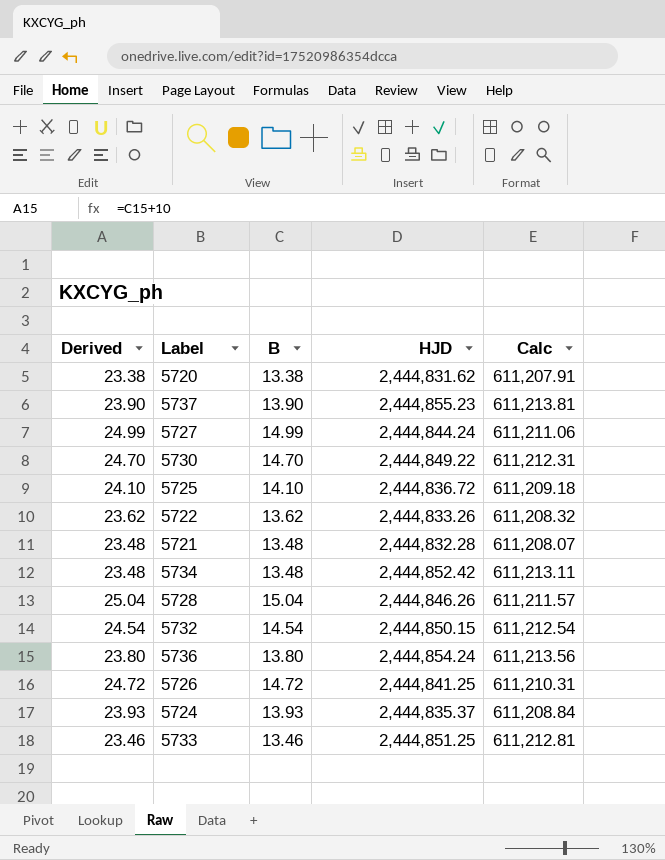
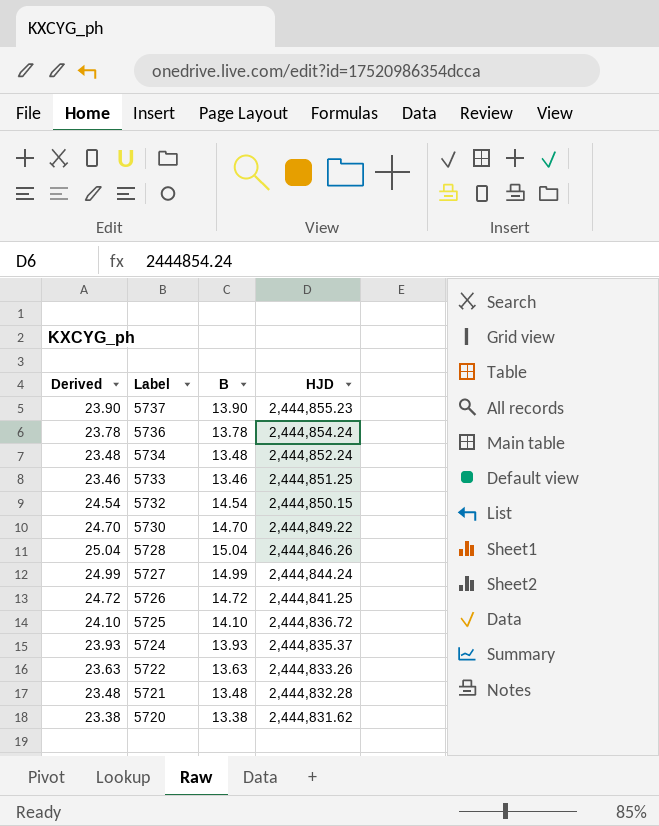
row order: none -> Label descending
column Calc | formula: [HJD] * 0.25 -> none
5736 | Derived: 23.80 -> 23.78
5736 | B: 13.80 -> 13.78
5734 | HJD: 2,444,852.42 -> 2,444,852.24
5722 | Derived: 23.62 -> 23.63
5722 | B: 13.62 -> 13.63

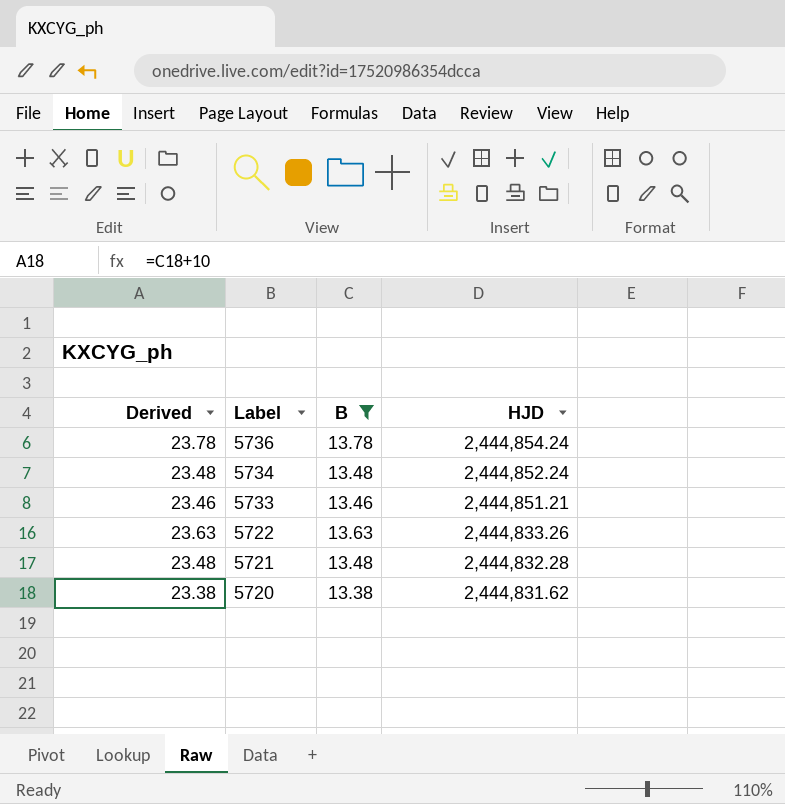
filter: none -> B <= 13.78
5733 | HJD: 2,444,851.25 -> 2,444,851.21

